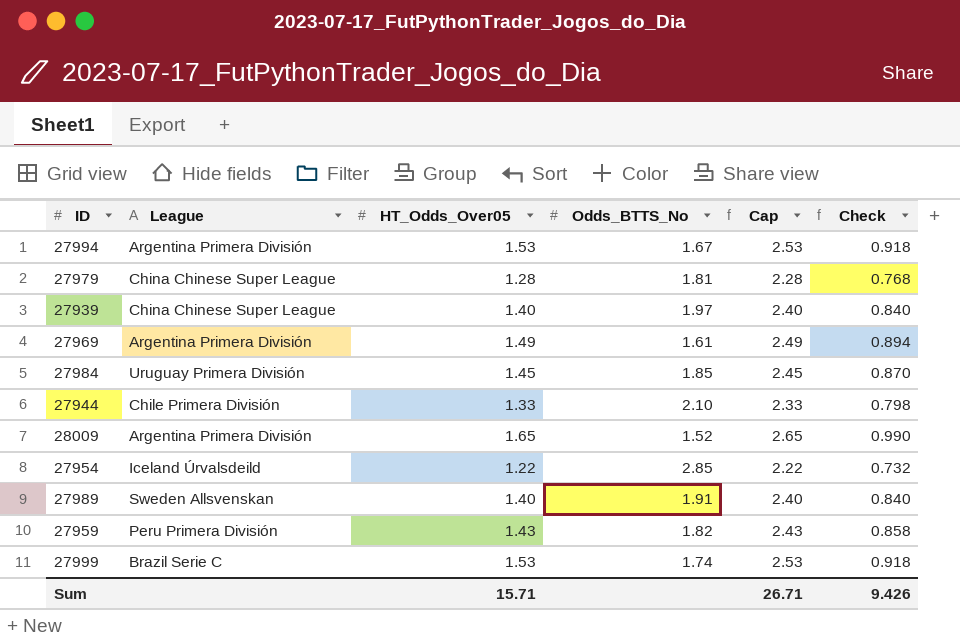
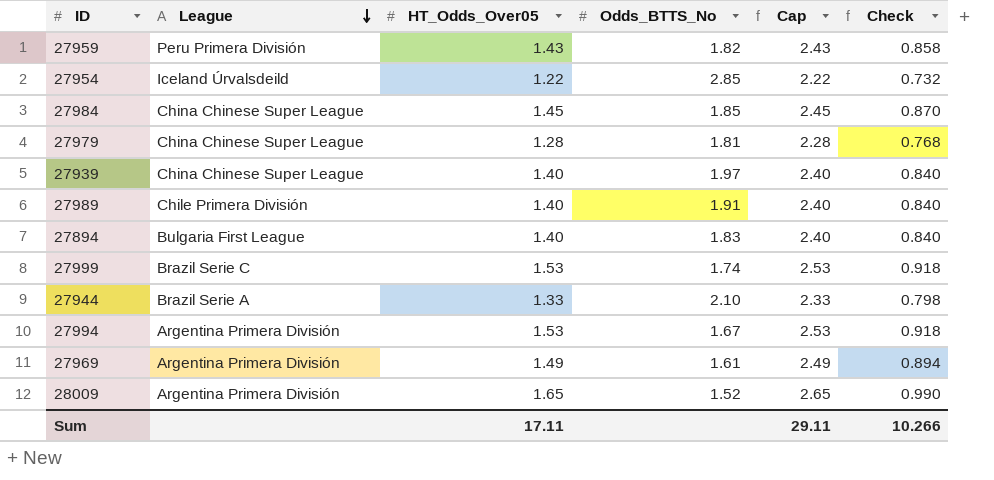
row order: none -> League descending
27984 | League: Uruguay Primera División -> China Chinese Super League
27989 | League: Sweden Allsvenskan -> Chile Primera División
row 27894: none -> Bulgaria First League | 1.40 | 1.83 | 2.40 | 0.840
27944 | League: Chile Primera División -> Brazil Serie A
Sum | HT_Odds_Over05: 15.71 -> 17.11
Sum | Cap: 26.71 -> 29.11
Sum | Check: 9.426 -> 10.266

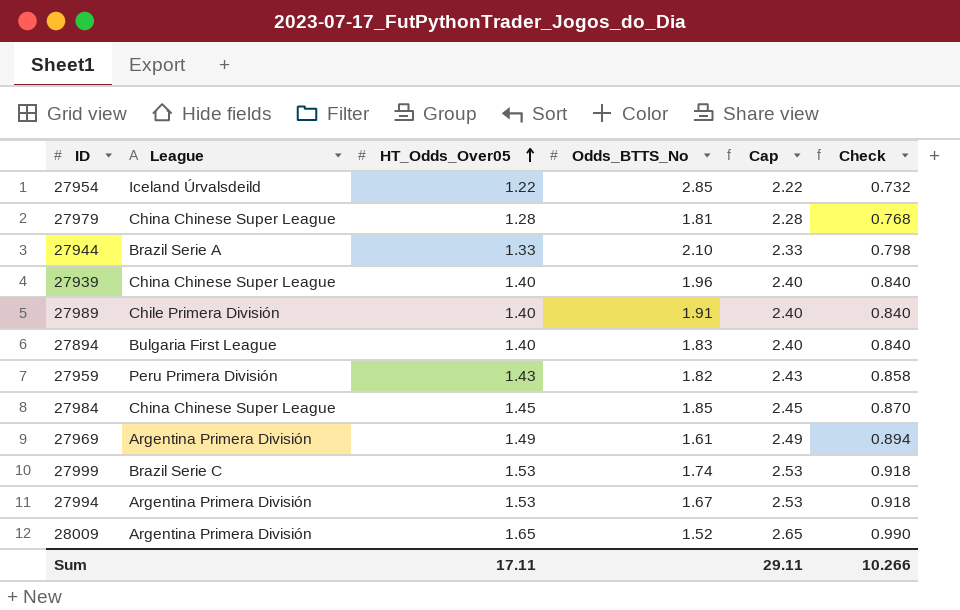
row order: League descending -> HT_Odds_Over05 ascending
27939 | Odds_BTTS_No: 1.97 -> 1.96

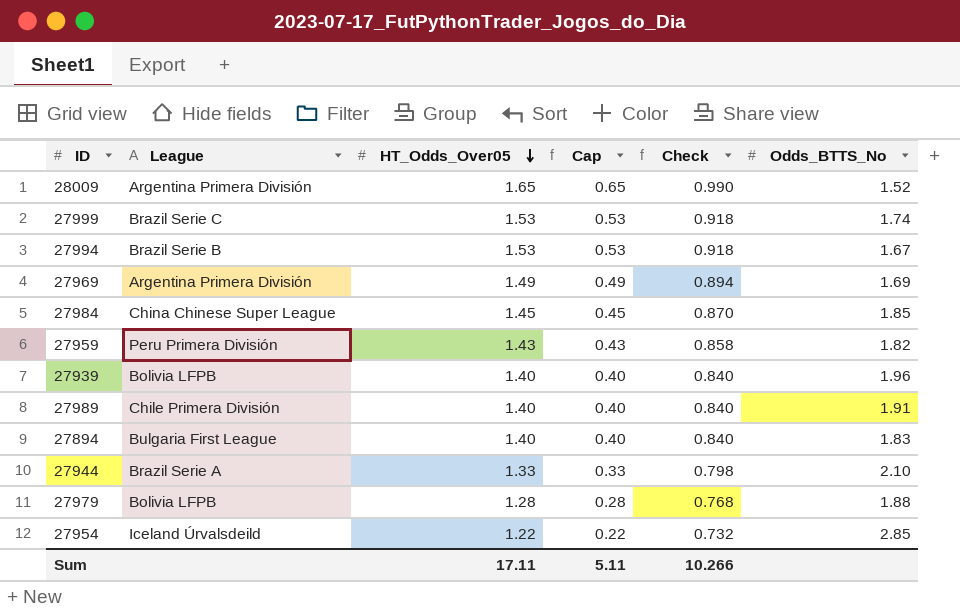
row order: HT_Odds_Over05 ascending -> HT_Odds_Over05 descending
column Cap | formula: [HT_Odds_Over05] + 1 -> [HT_Odds_Over05] - 1
column Odds_BTTS_No | position: 4 -> 6
27994 | League: Argentina Primera División -> Brazil Serie B
27969 | Odds_BTTS_No: 1.61 -> 1.69
27939 | League: China Chinese Super League -> Bolivia LFPB
27979 | League: China Chinese Super League -> Bolivia LFPB
27979 | Odds_BTTS_No: 1.81 -> 1.88
Sum | Cap: 29.11 -> 5.11

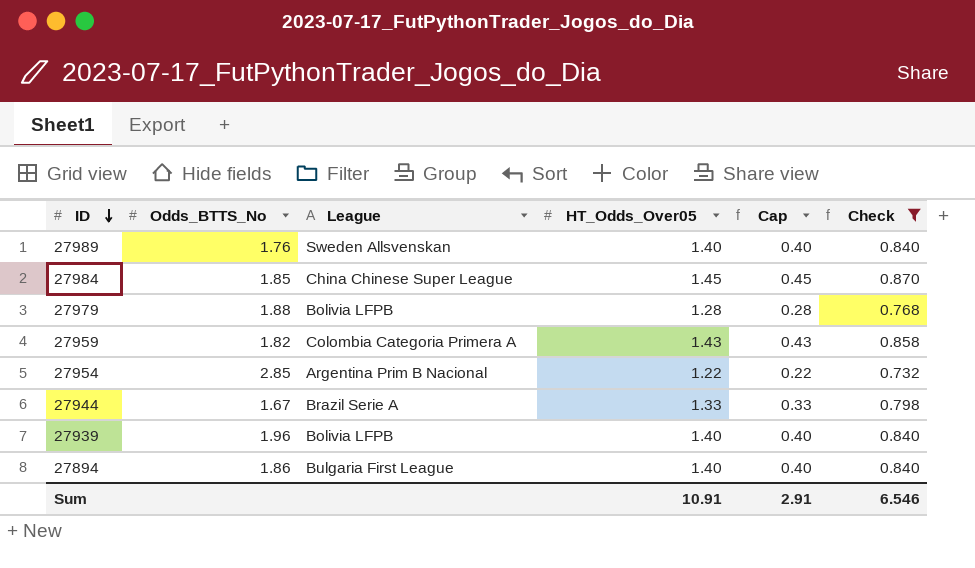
filter: none -> Check <= 0.870
row order: HT_Odds_Over05 descending -> ID descending
column Odds_BTTS_No | position: 6 -> 2
27989 | Odds_BTTS_No: 1.91 -> 1.76
27989 | League: Chile Primera División -> Sweden Allsvenskan
27959 | League: Peru Primera División -> Colombia Categoria Primera A
27954 | League: Iceland Úrvalsdeild -> Argentina Prim B Nacional
27944 | Odds_BTTS_No: 2.10 -> 1.67
27894 | Odds_BTTS_No: 1.83 -> 1.86
Sum | HT_Odds_Over05: 17.11 -> 10.91
Sum | Cap: 5.11 -> 2.91
Sum | Check: 10.266 -> 6.546

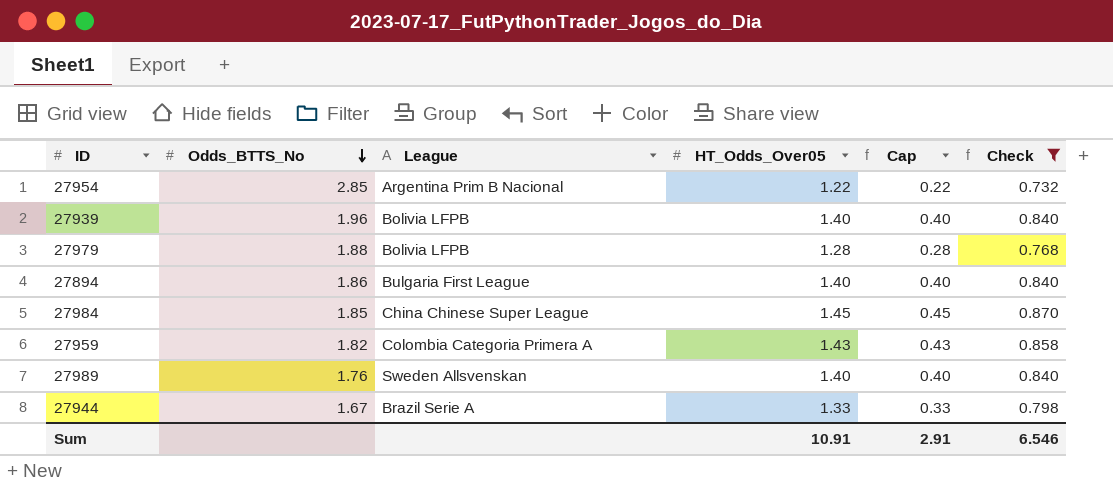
row order: ID descending -> Odds_BTTS_No descending

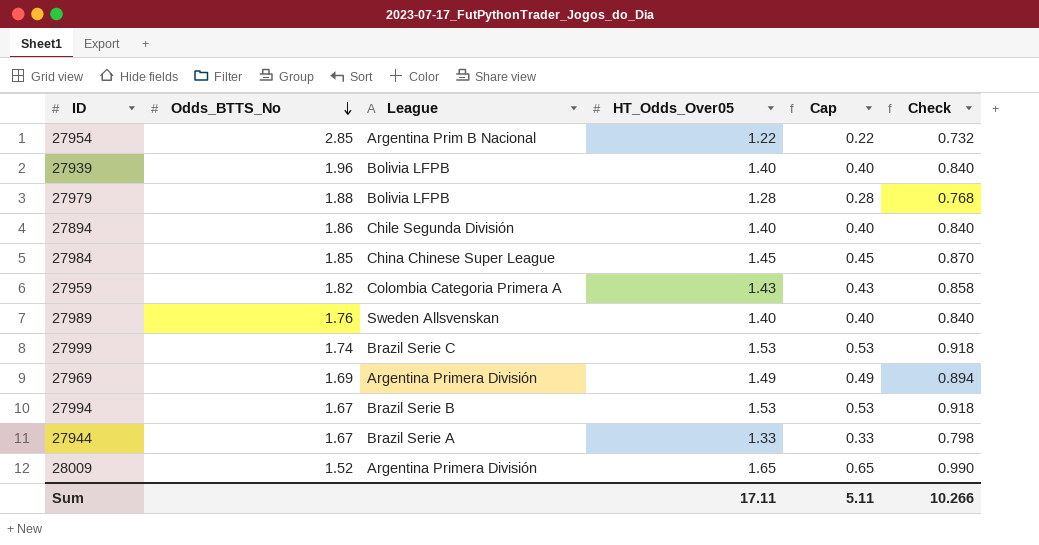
filter: Check <= 0.870 -> none
27894 | League: Bulgaria First League -> Chile Segunda División
Sum | HT_Odds_Over05: 10.91 -> 17.11
Sum | Cap: 2.91 -> 5.11
Sum | Check: 6.546 -> 10.266

